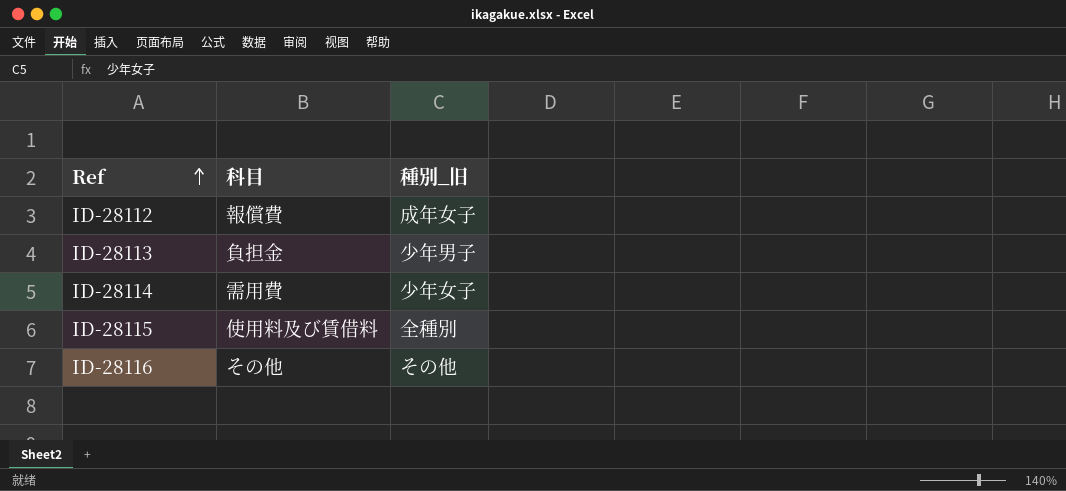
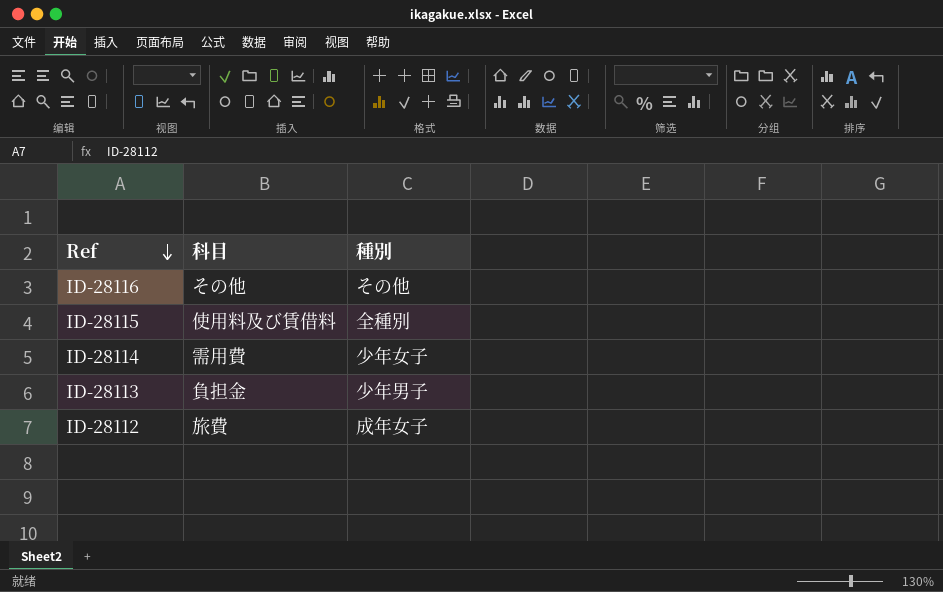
row order: Ref ascending -> Ref descending
column name: 種別_旧 -> 種別
ID-28112 | 科目: 報償費 -> 旅費

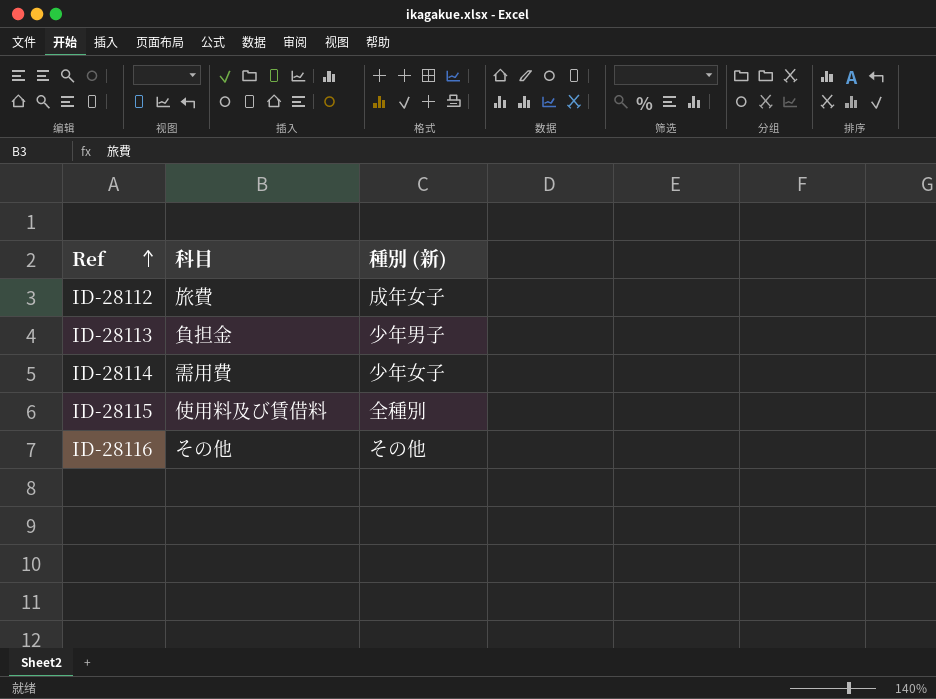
row order: Ref descending -> Ref ascending
column name: 種別 -> 種別 (新)

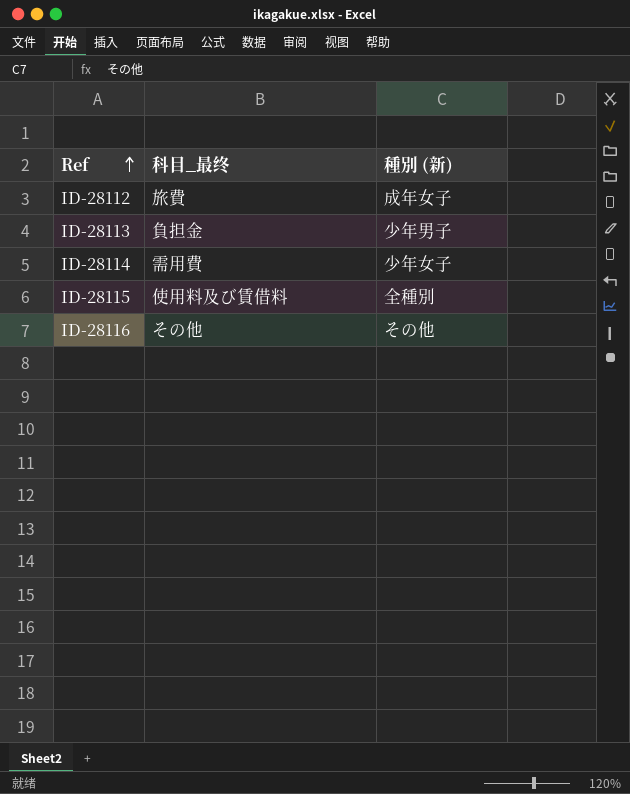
column name: 科目 -> 科目_最终

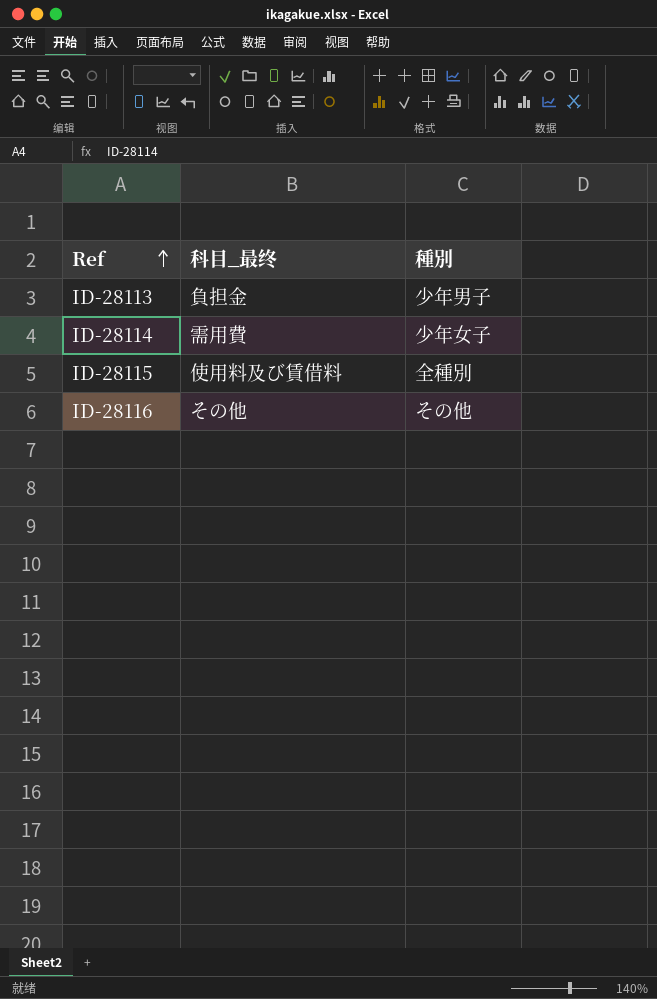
column name: 種別 (新) -> 種別
row ID-28112: 旅費 | 成年女子 -> none

